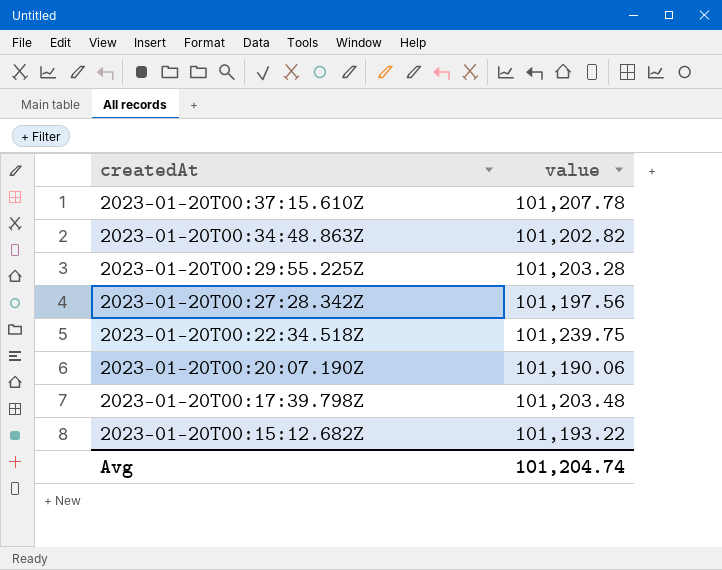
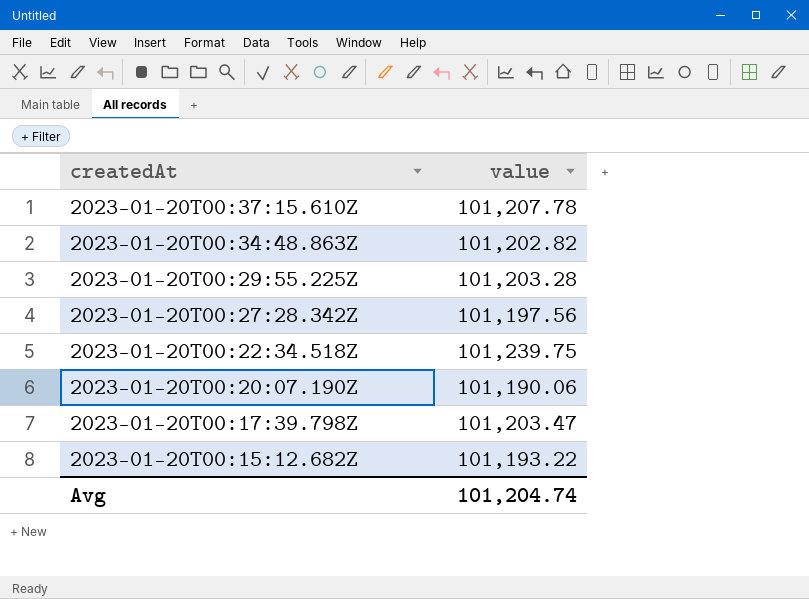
2023-01-20T00:17:39.798Z | value: 101,203.48 -> 101,203.47

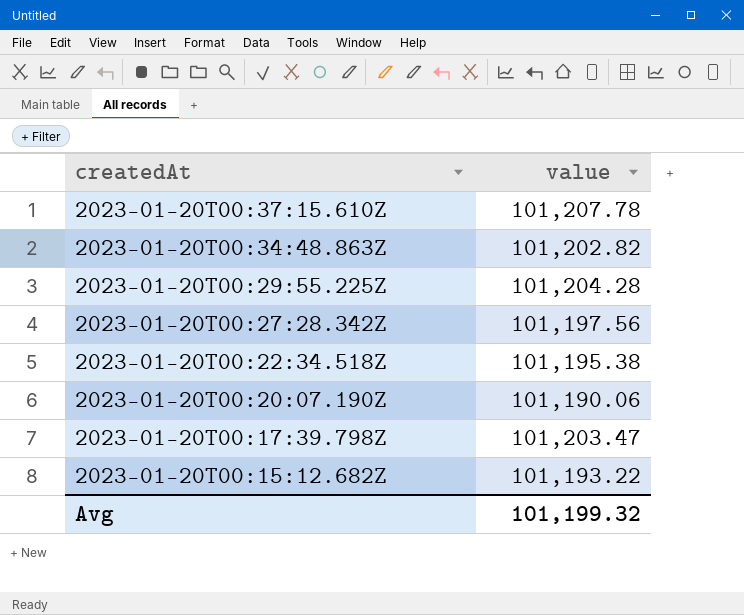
2023-01-20T00:29:55.225Z | value: 101,203.28 -> 101,204.28
2023-01-20T00:22:34.518Z | value: 101,239.75 -> 101,195.38
Avg | value: 101,204.74 -> 101,199.32

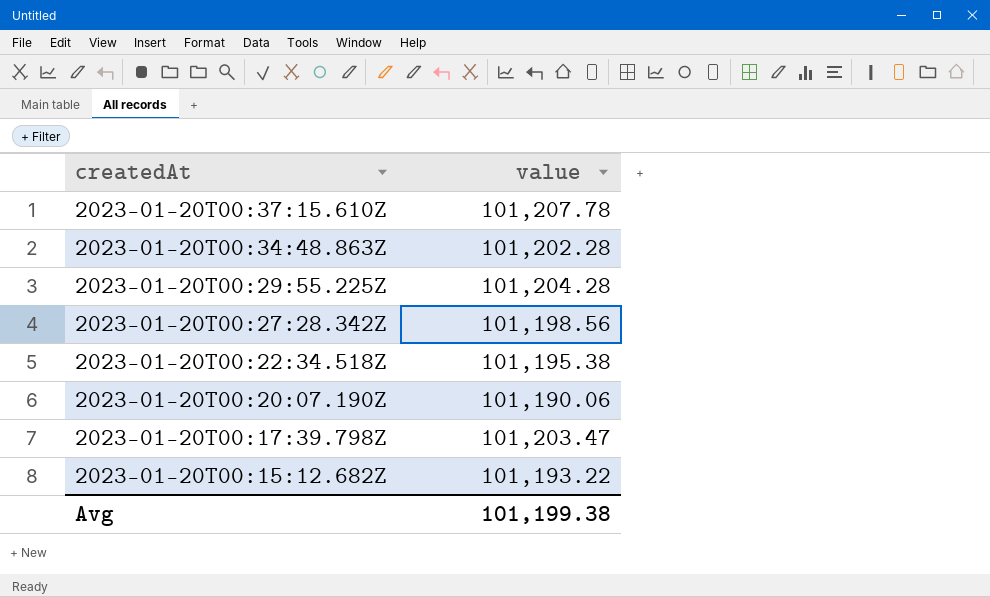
2023-01-20T00:34:48.863Z | value: 101,202.82 -> 101,202.28
2023-01-20T00:27:28.342Z | value: 101,197.56 -> 101,198.56
Avg | value: 101,199.32 -> 101,199.38

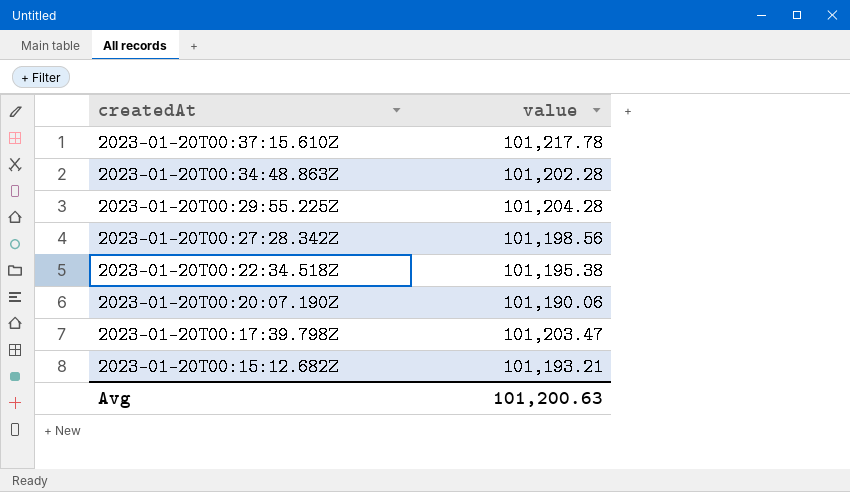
2023-01-20T00:37:15.610Z | value: 101,207.78 -> 101,217.78
2023-01-20T00:15:12.682Z | value: 101,193.22 -> 101,193.21
Avg | value: 101,199.38 -> 101,200.63

